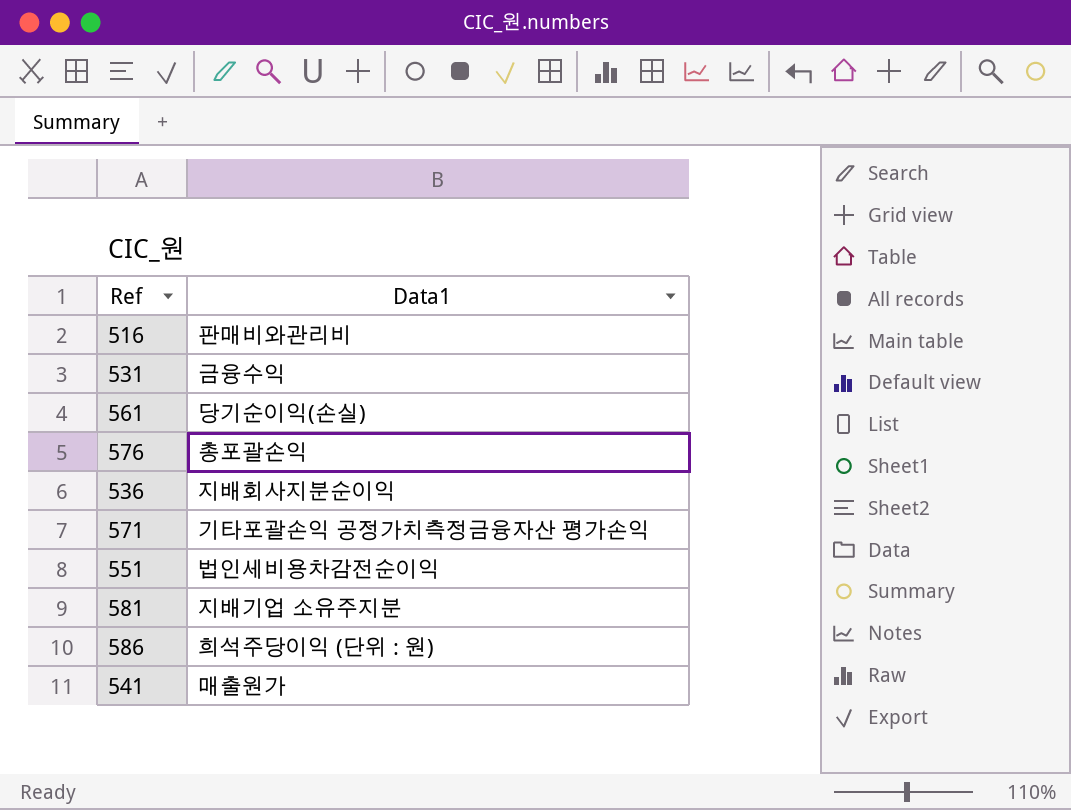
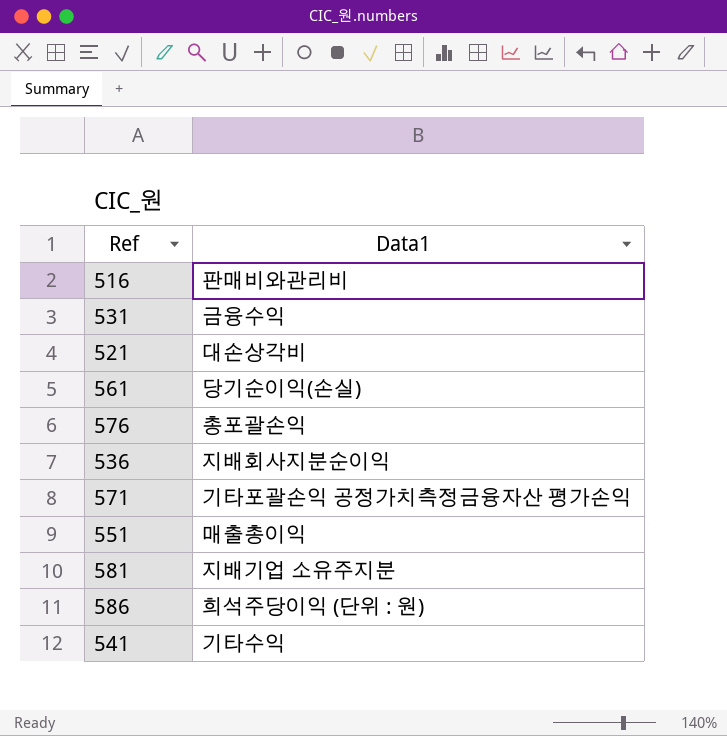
row 521: none -> 대손상각비
551 | Data1: 법인세비용차감전순이익 -> 매출총이익
541 | Data1: 매출원가 -> 기타수익

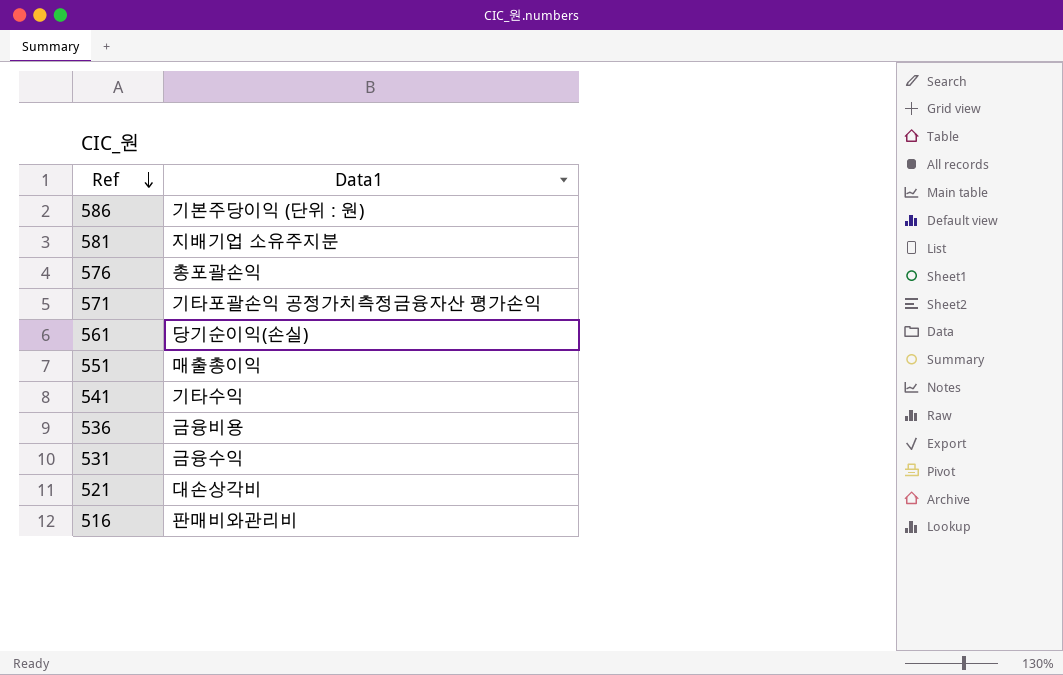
row order: none -> Ref descending
586 | Data1: 희석주당이익 (단위 : 원) -> 기본주당이익 (단위 : 원)
536 | Data1: 지배회사지분순이익 -> 금융비용

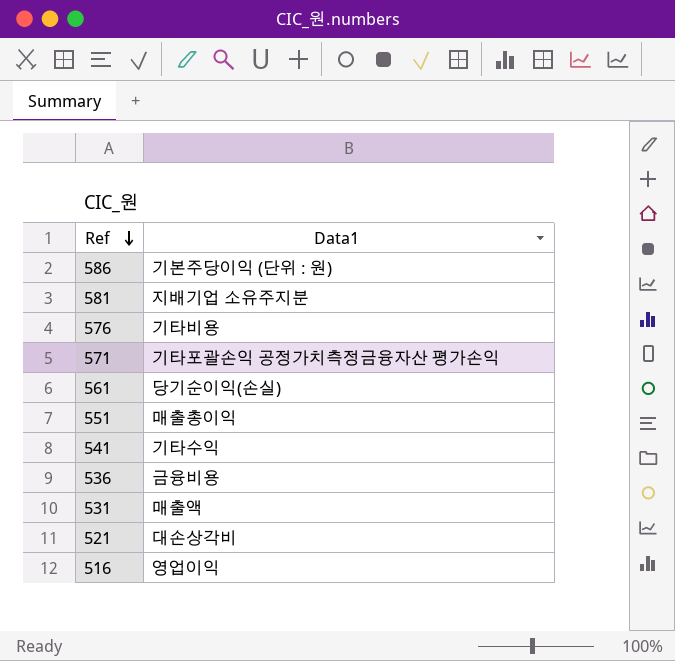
576 | Data1: 총포괄손익 -> 기타비용
531 | Data1: 금융수익 -> 매출액
516 | Data1: 판매비와관리비 -> 영업이익

